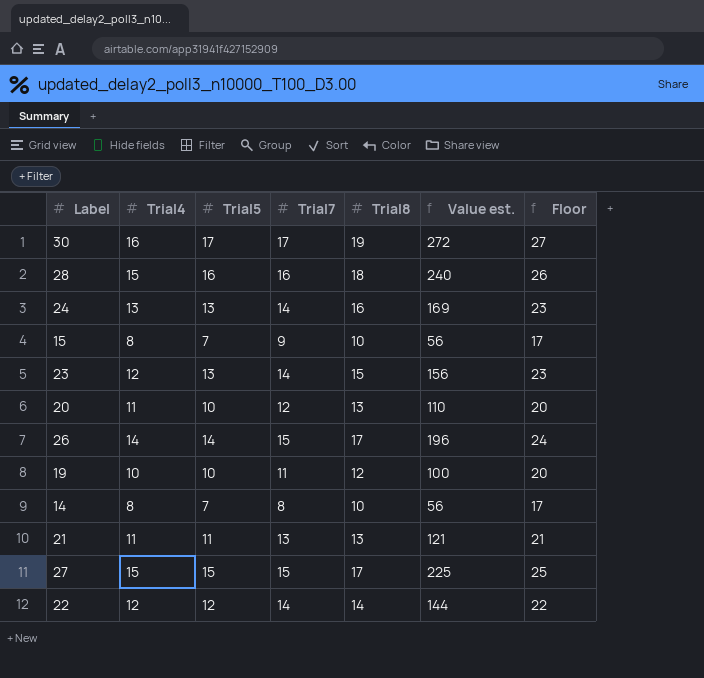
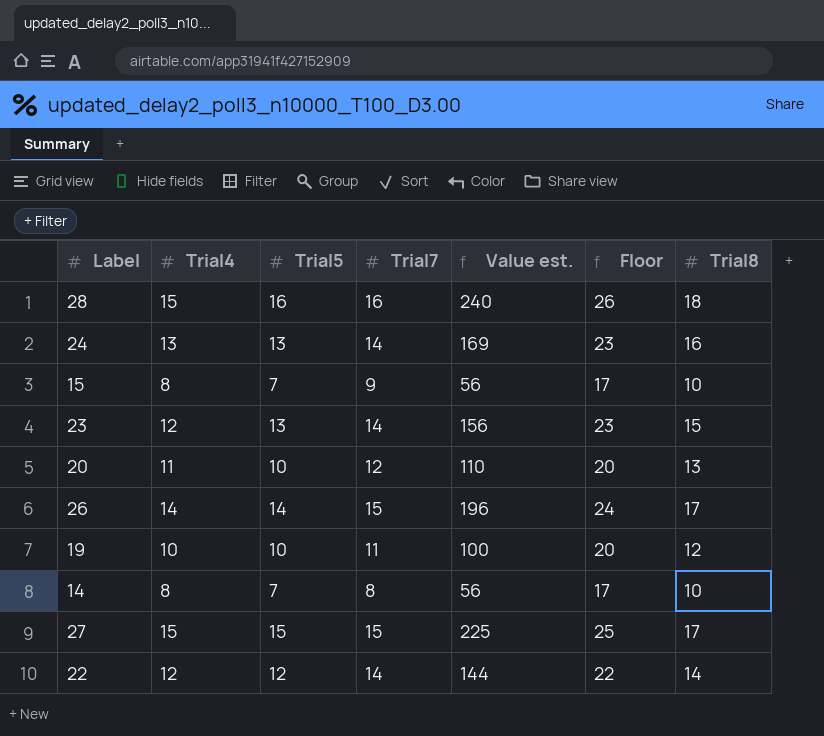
column Trial8 | position: 5 -> 7
row 30: 16 | 17 | 17 | 19 | 272 | 27 -> none
row 21: 11 | 11 | 13 | 13 | 121 | 21 -> none

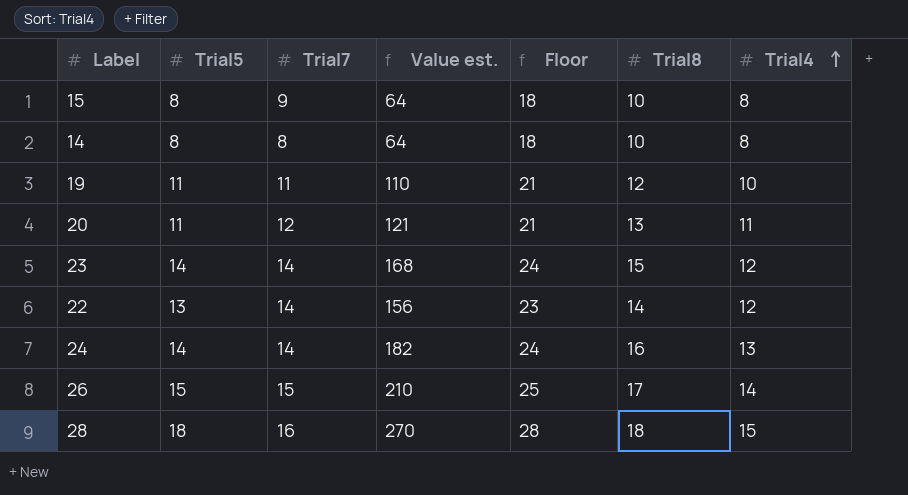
row order: none -> Trial4 ascending
column Trial4 | position: 2 -> 7
row 27: 15 | 15 | 15 | 225 | 25 | 17 -> none
15 | Trial5: 7 -> 8
15 | Value est.: 56 -> 64
15 | Floor: 17 -> 18
14 | Trial5: 7 -> 8
14 | Value est.: 56 -> 64
14 | Floor: 17 -> 18
19 | Trial5: 10 -> 11
19 | Value est.: 100 -> 110
19 | Floor: 20 -> 21
20 | Trial5: 10 -> 11
20 | Value est.: 110 -> 121
20 | Floor: 20 -> 21
23 | Trial5: 13 -> 14
23 | Value est.: 156 -> 168
23 | Floor: 23 -> 24
22 | Trial5: 12 -> 13
22 | Value est.: 144 -> 156
22 | Floor: 22 -> 23
24 | Trial5: 13 -> 14
24 | Value est.: 169 -> 182
24 | Floor: 23 -> 24
26 | Trial5: 14 -> 15
26 | Value est.: 196 -> 210
26 | Floor: 24 -> 25
28 | Trial5: 16 -> 18
28 | Value est.: 240 -> 270
28 | Floor: 26 -> 28

